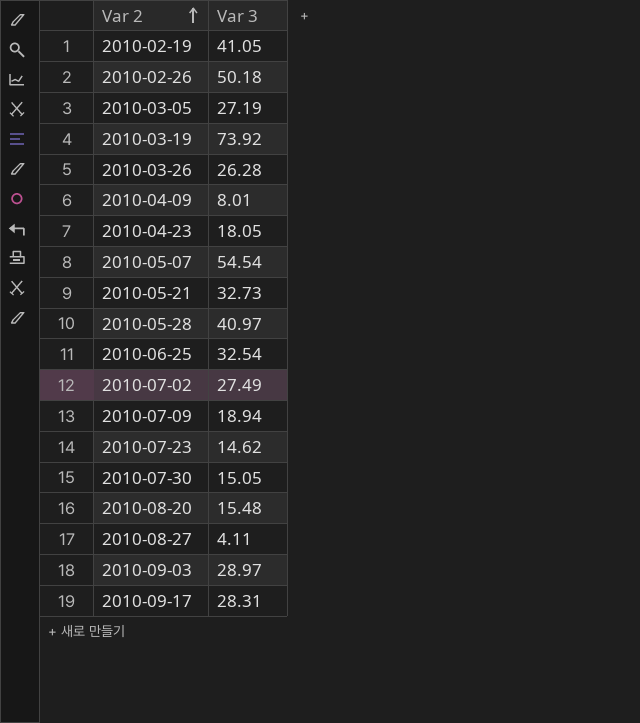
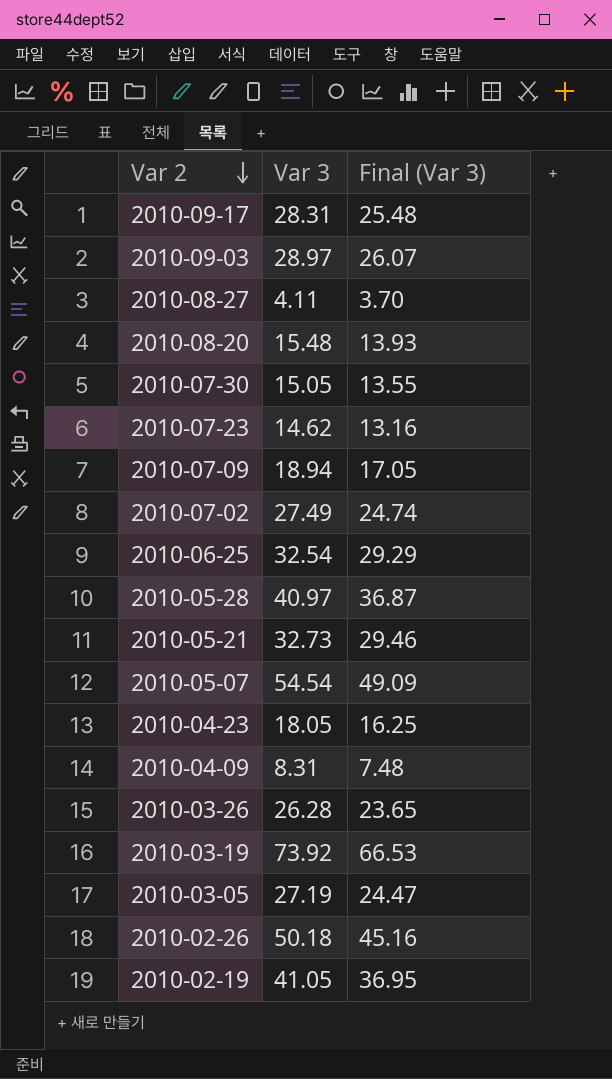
row order: Var 2 ascending -> Var 2 descending
column Final (Var 3) | formula: none -> [Var 3] * 0.9
2010-04-09 | Var 3: 8.01 -> 8.31

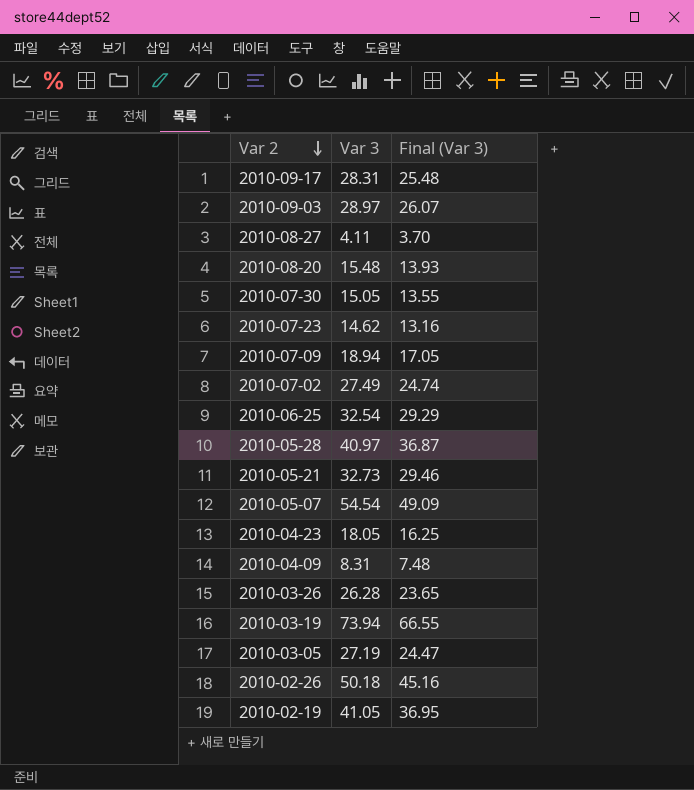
2010-03-19 | Var 3: 73.92 -> 73.94
2010-03-19 | Final (Var 3): 66.53 -> 66.55

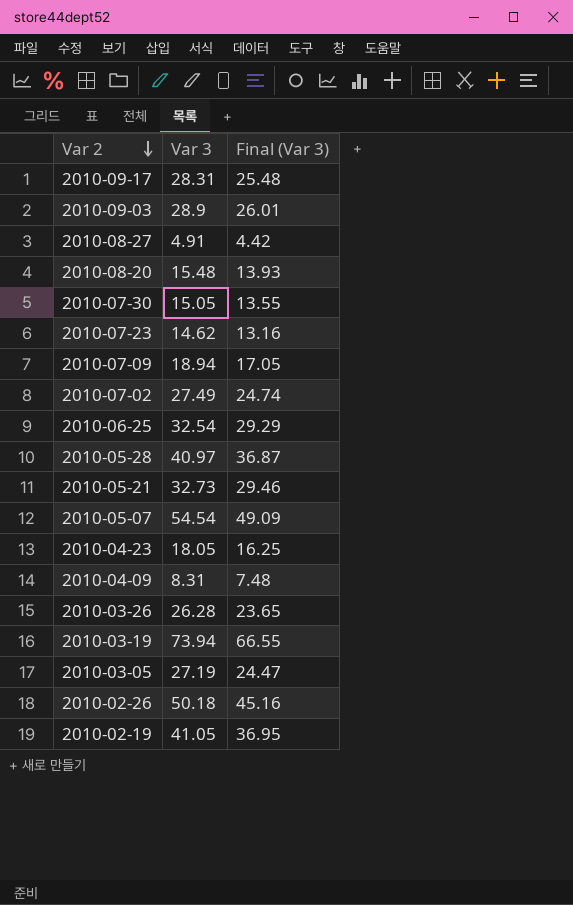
2010-09-03 | Var 3: 28.97 -> 28.9
2010-09-03 | Final (Var 3): 26.07 -> 26.01
2010-08-27 | Var 3: 4.11 -> 4.91
2010-08-27 | Final (Var 3): 3.70 -> 4.42

